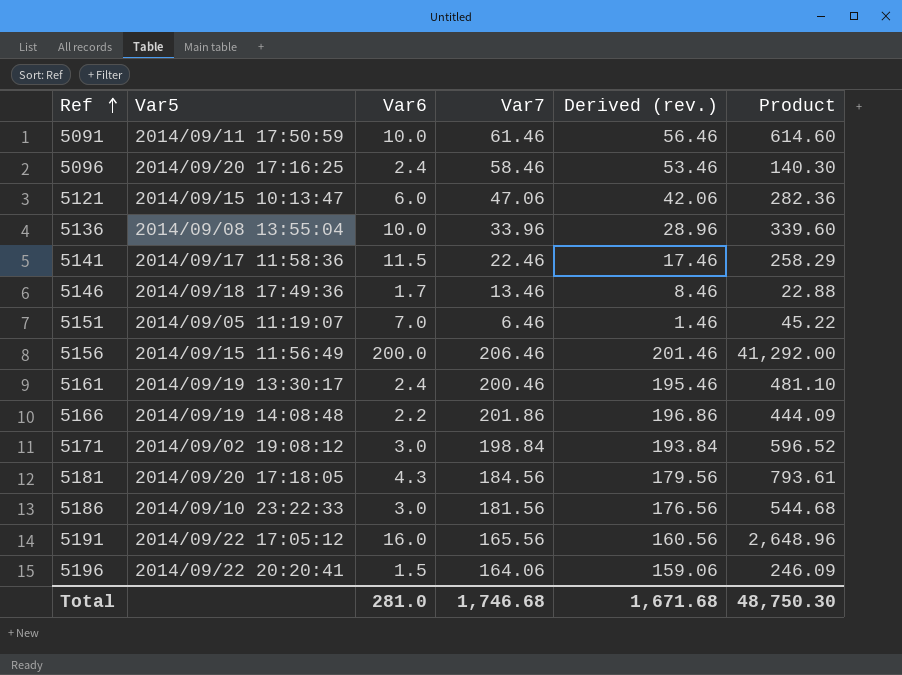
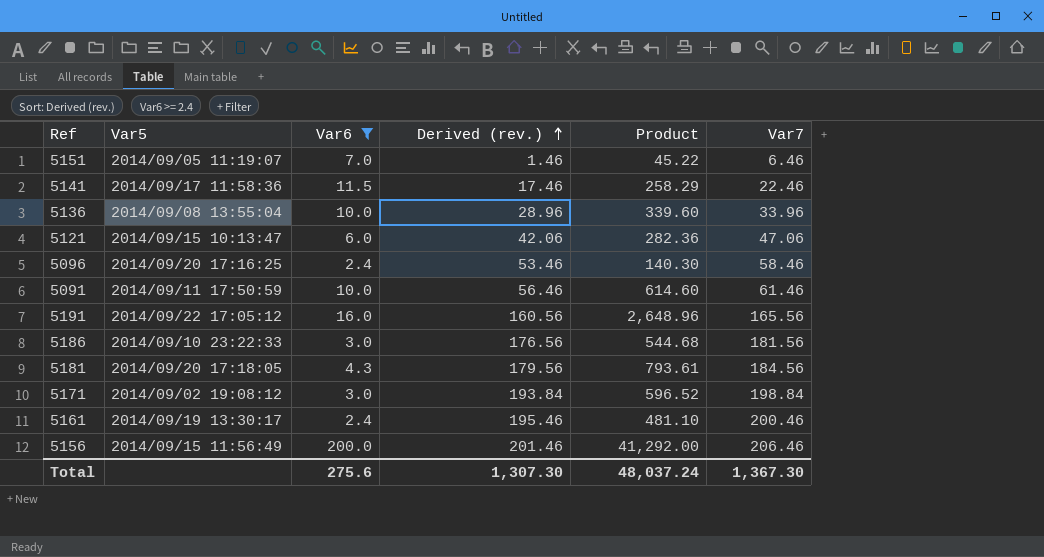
filter: none -> Var6 >= 2.4
row order: Ref ascending -> Derived (rev.) ascending
column Var7 | position: 4 -> 6
Total | Var6: 281.0 -> 275.6
Total | Derived (rev.): 1,671.68 -> 1,307.30
Total | Product: 48,750.30 -> 48,037.24
Total | Var7: 1,746.68 -> 1,367.30

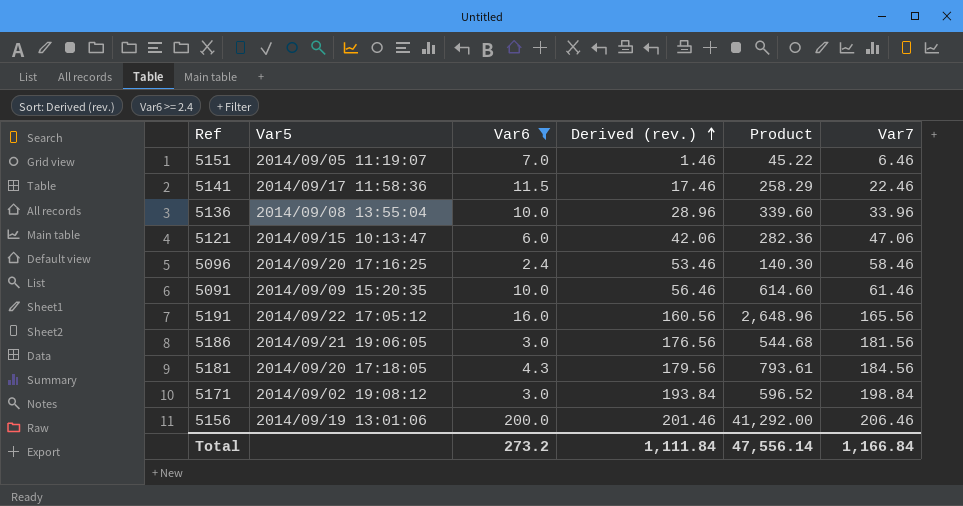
row 5161: 2014/09/19 13:30:17 | 2.4 | 195.46 | 481.10 | 200.46 -> none
5091 | Var5: 2014/09/11 17:50:59 -> 2014/09/09 15:20:35
5186 | Var5: 2014/09/10 23:22:33 -> 2014/09/21 19:06:05
5156 | Var5: 2014/09/15 11:56:49 -> 2014/09/19 13:01:06
Total | Var6: 275.6 -> 273.2
Total | Derived (rev.): 1,307.30 -> 1,111.84
Total | Product: 48,037.24 -> 47,556.14
Total | Var7: 1,367.30 -> 1,166.84

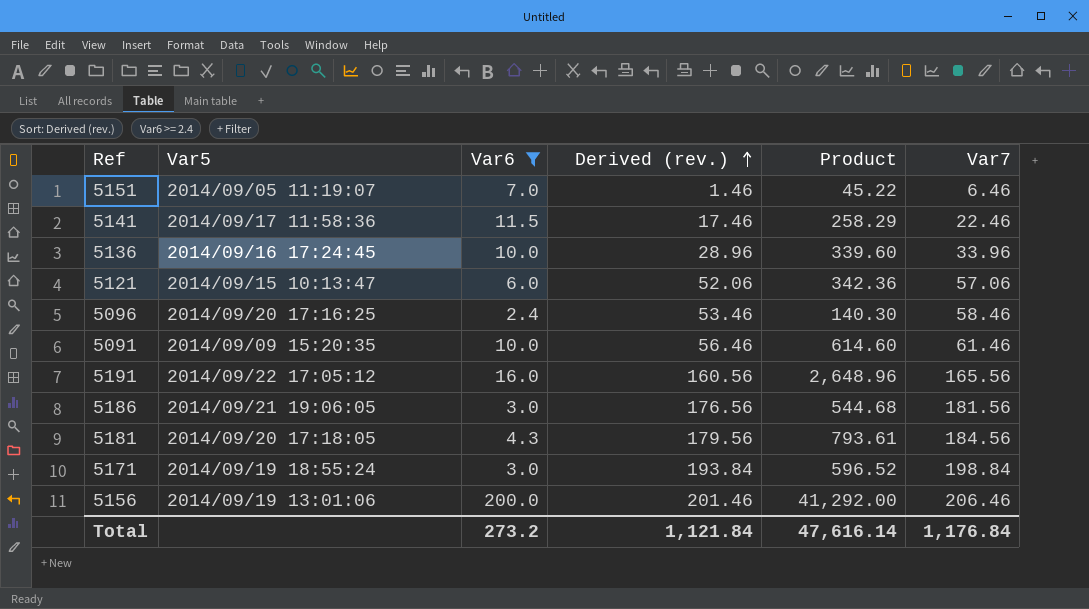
5136 | Var5: 2014/09/08 13:55:04 -> 2014/09/16 17:24:45
5121 | Derived (rev.): 42.06 -> 52.06
5121 | Product: 282.36 -> 342.36
5121 | Var7: 47.06 -> 57.06
5171 | Var5: 2014/09/02 19:08:12 -> 2014/09/19 18:55:24
Total | Derived (rev.): 1,111.84 -> 1,121.84
Total | Product: 47,556.14 -> 47,616.14
Total | Var7: 1,166.84 -> 1,176.84

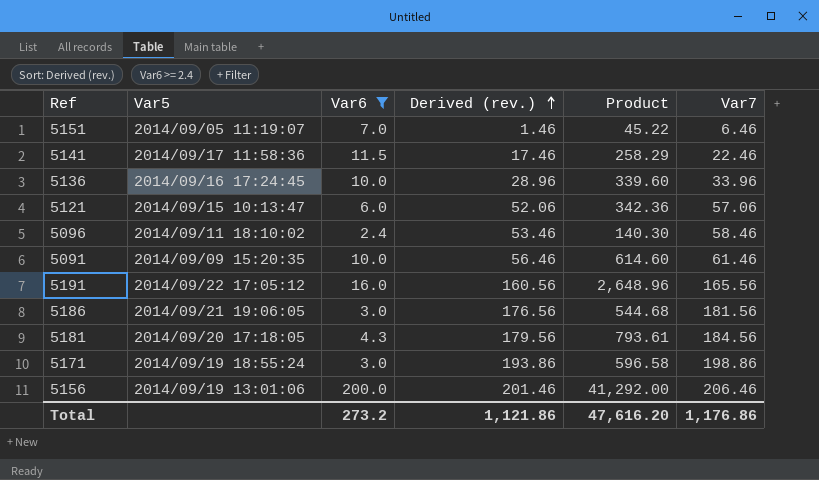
5096 | Var5: 2014/09/20 17:16:25 -> 2014/09/11 18:10:02
5171 | Derived (rev.): 193.84 -> 193.86
5171 | Product: 596.52 -> 596.58
5171 | Var7: 198.84 -> 198.86
Total | Derived (rev.): 1,121.84 -> 1,121.86
Total | Product: 47,616.14 -> 47,616.20
Total | Var7: 1,176.84 -> 1,176.86

